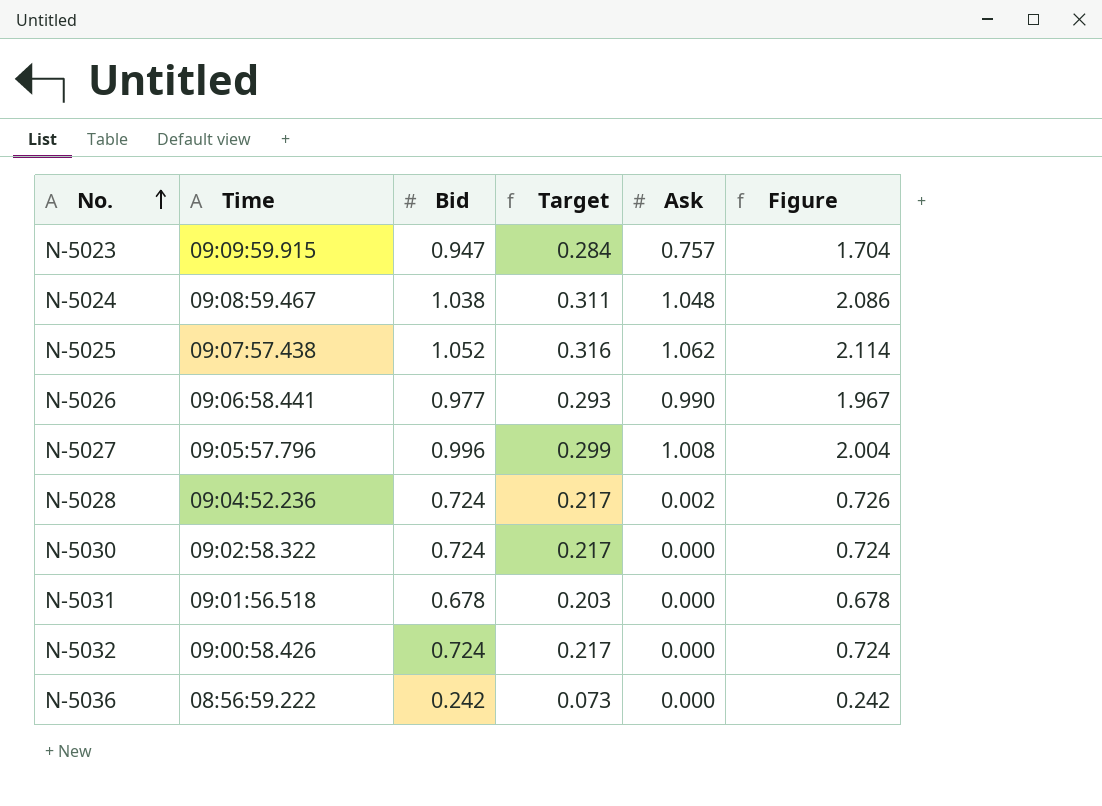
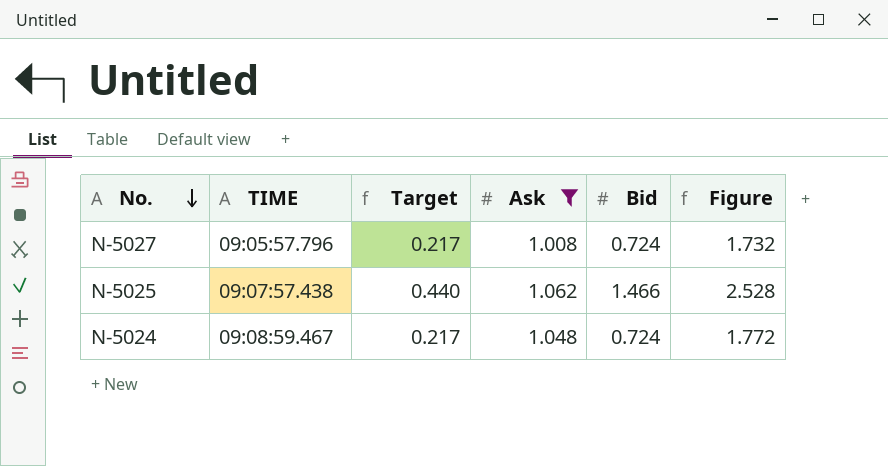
filter: none -> Ask >= 1.008
row order: No. ascending -> No. descending
column name: Time -> TIME
column Bid | position: 3 -> 5
N-5027 | Target: 0.299 -> 0.217
N-5027 | Bid: 0.996 -> 0.724
N-5027 | Figure: 2.004 -> 1.732
N-5025 | Target: 0.316 -> 0.440
N-5025 | Bid: 1.052 -> 1.466
N-5025 | Figure: 2.114 -> 2.528
N-5024 | Target: 0.311 -> 0.217
N-5024 | Bid: 1.038 -> 0.724
N-5024 | Figure: 2.086 -> 1.772

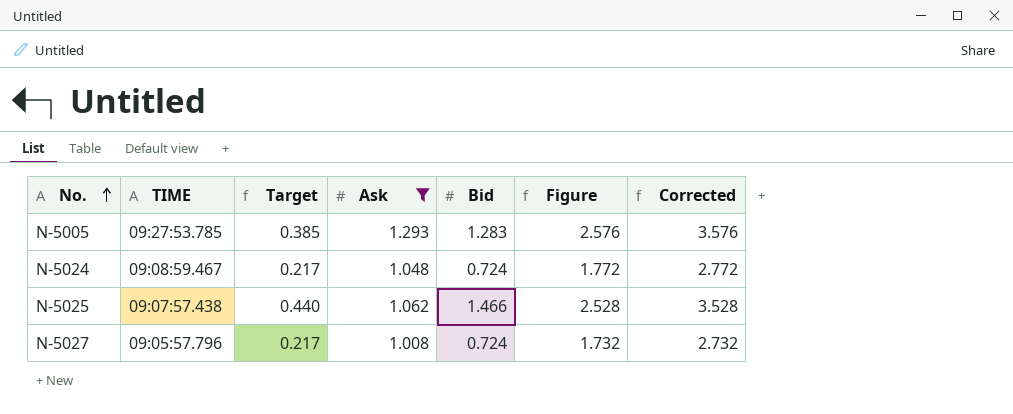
row order: No. descending -> No. ascending
column Corrected | formula: none -> [Figure] + 1
row N-5005: none -> 09:27:53.785 | 0.385 | 1.293 | 1.283 | 2.576 | 3.576

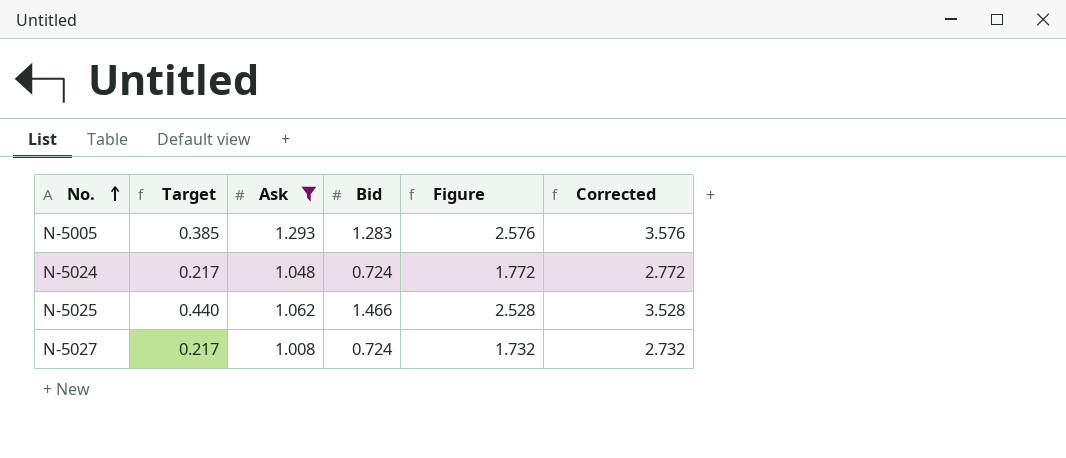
column TIME | position: 2 -> none

